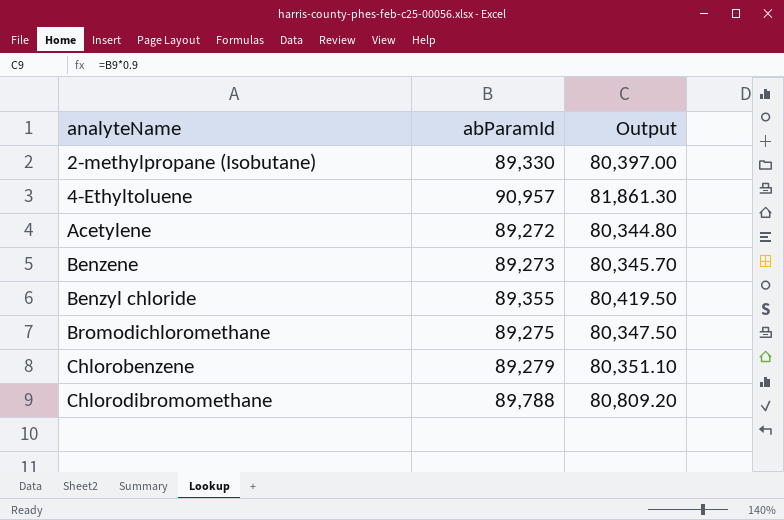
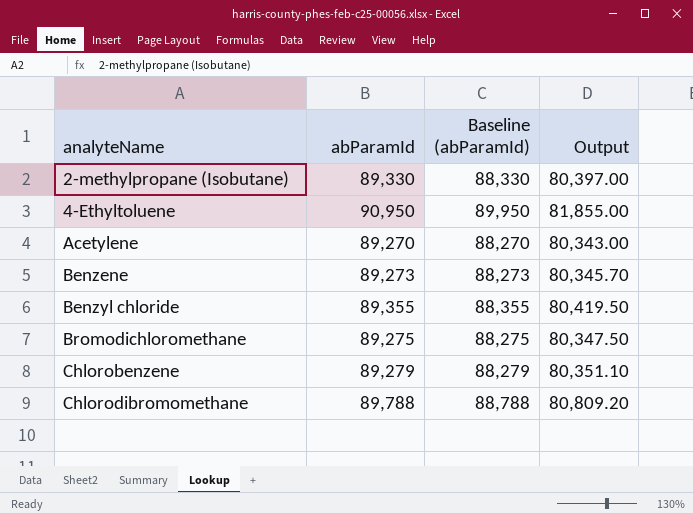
column Baseline (abParamId) | formula: none -> [abParamId] - 1000
4-Ethyltoluene | abParamId: 90,957 -> 90,950
4-Ethyltoluene | Output: 81,861.30 -> 81,855.00
Acetylene | abParamId: 89,272 -> 89,270
Acetylene | Output: 80,344.80 -> 80,343.00

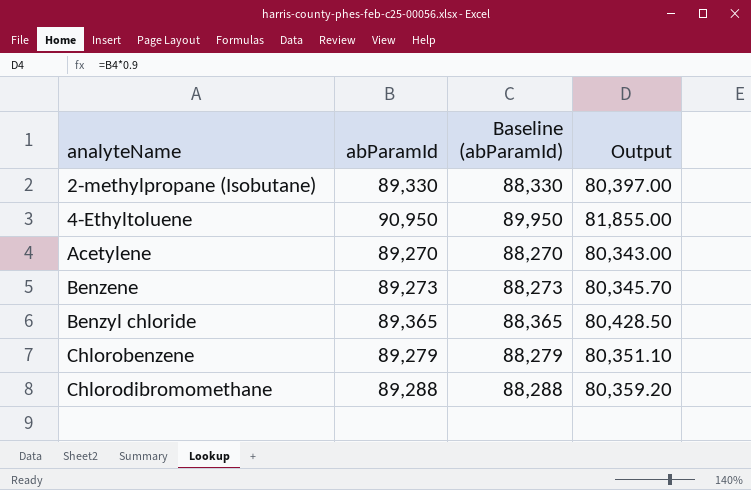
row Bromodichloromethane: 89,275 | 88,275 | 80,347.50 -> none
Benzyl chloride | abParamId: 89,355 -> 89,365
Benzyl chloride | Baseline (abParamId): 88,355 -> 88,365
Benzyl chloride | Output: 80,419.50 -> 80,428.50
Chlorodibromomethane | abParamId: 89,788 -> 89,288
Chlorodibromomethane | Baseline (abParamId): 88,788 -> 88,288
Chlorodibromomethane | Output: 80,809.20 -> 80,359.20

